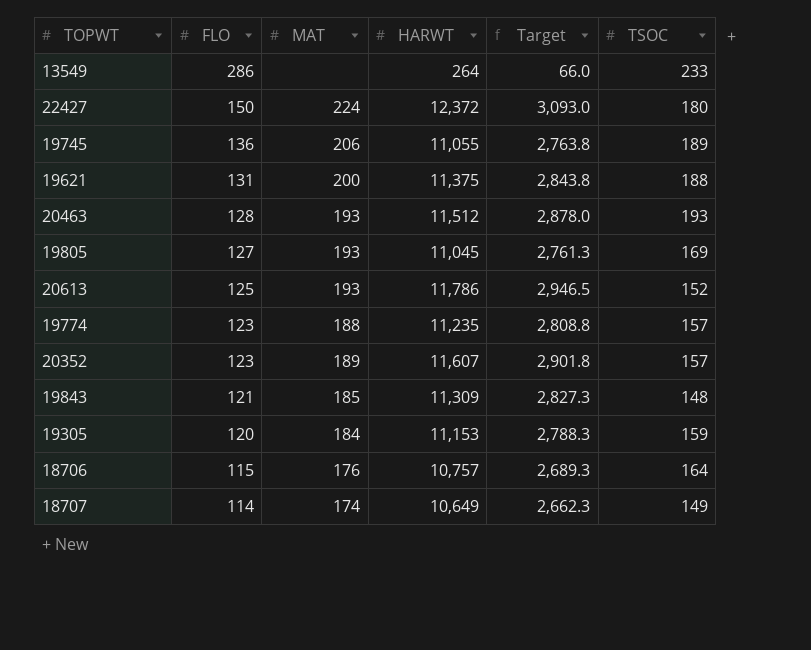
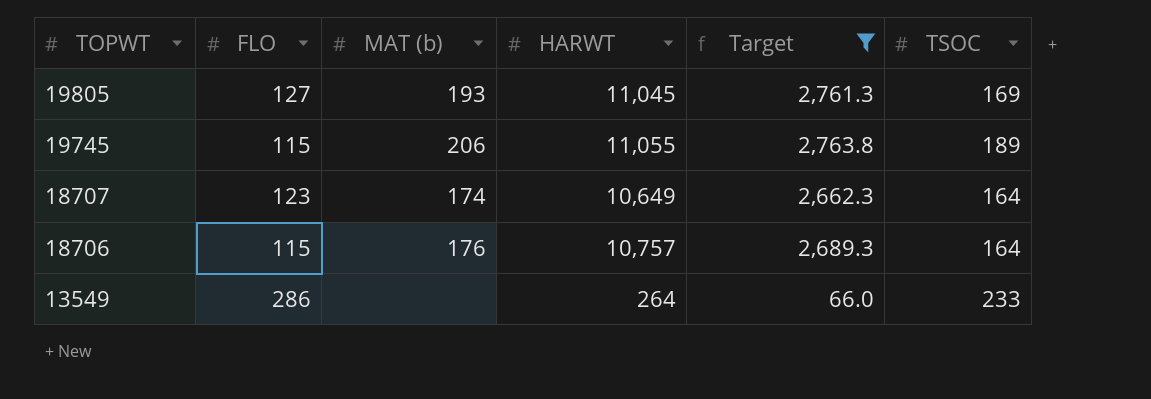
filter: none -> Target <= 2,763.8
row order: FLO descending -> TOPWT descending
column name: MAT -> MAT (b)
19745 | FLO: 136 -> 115
18707 | FLO: 114 -> 123
18707 | TSOC: 149 -> 164

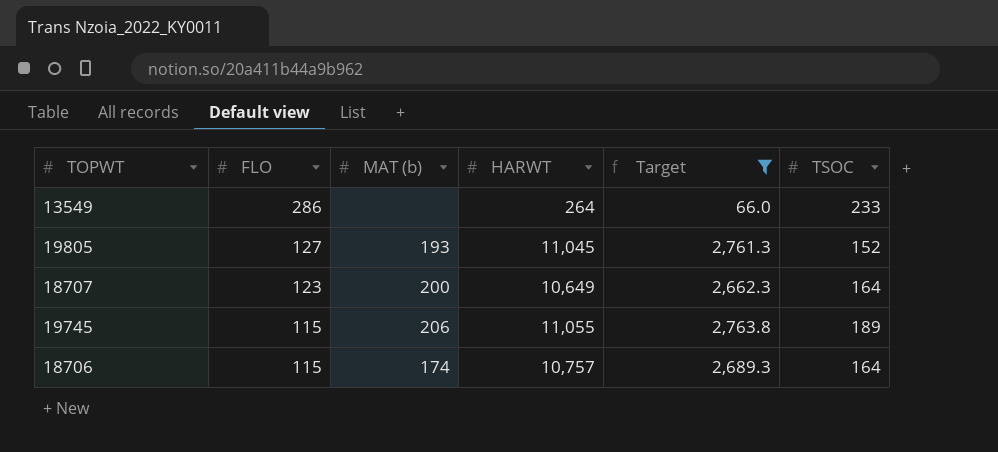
row order: TOPWT descending -> FLO descending
19805 | TSOC: 169 -> 152
18707 | MAT (b): 174 -> 200
18706 | MAT (b): 176 -> 174

